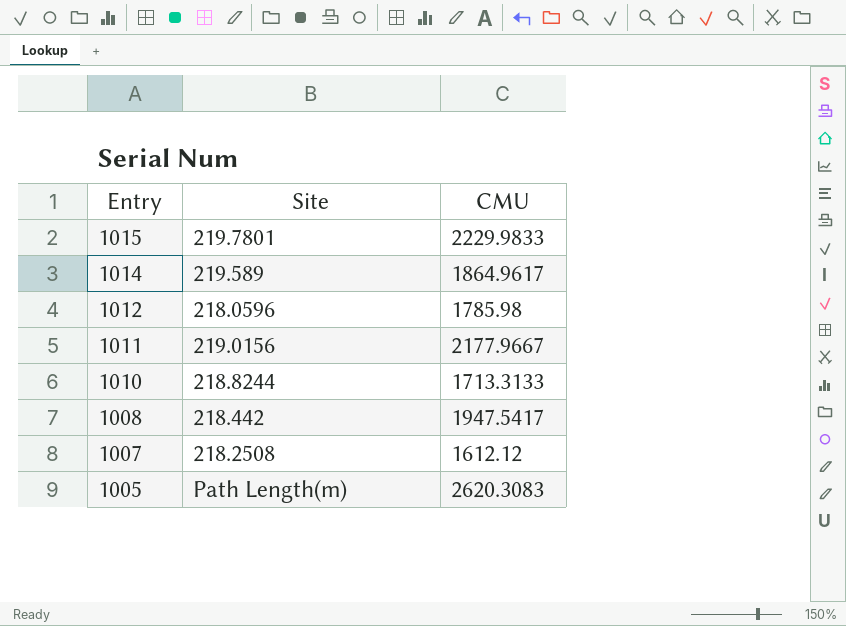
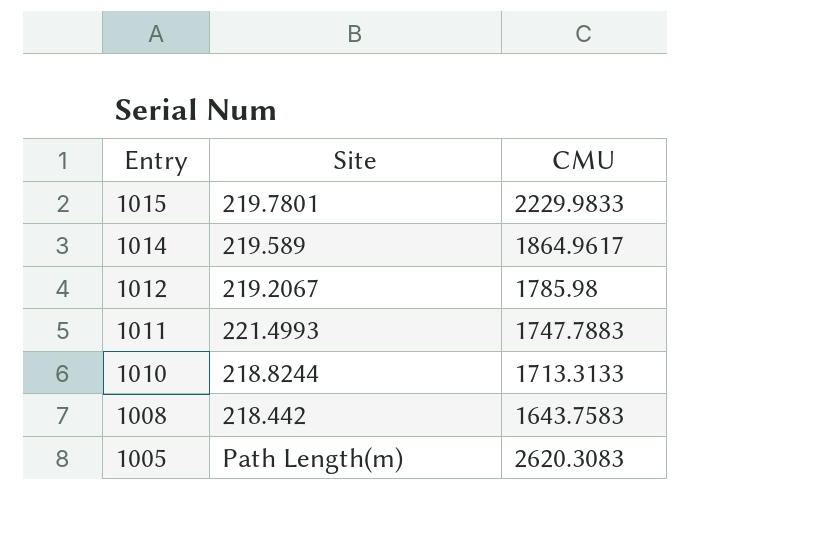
row 1007: 218.2508 | 1612.12 -> none
1012 | Site: 218.0596 -> 219.2067
1011 | Site: 219.0156 -> 221.4993
1011 | CMU: 2177.9667 -> 1747.7883
1008 | CMU: 1947.5417 -> 1643.7583

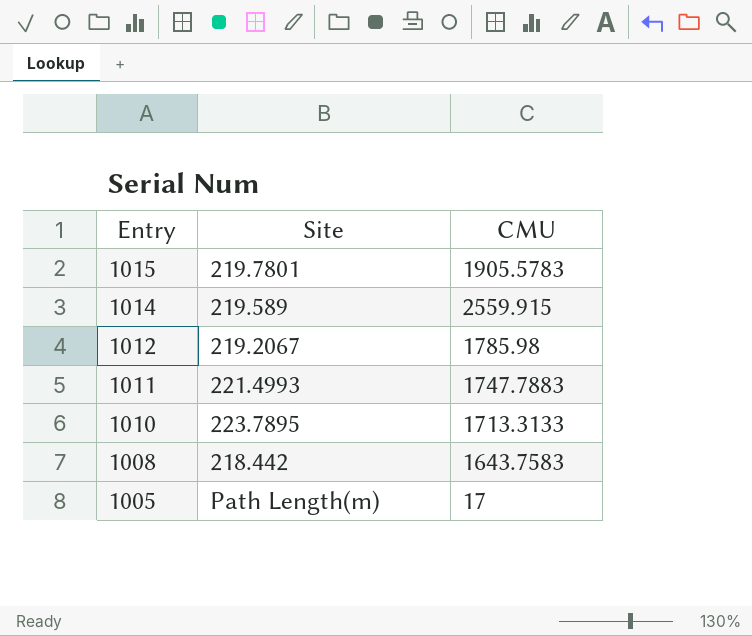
1015 | CMU: 2229.9833 -> 1905.5783
1014 | CMU: 1864.9617 -> 2559.915
1010 | Site: 218.8244 -> 223.7895
1005 | CMU: 2620.3083 -> 17

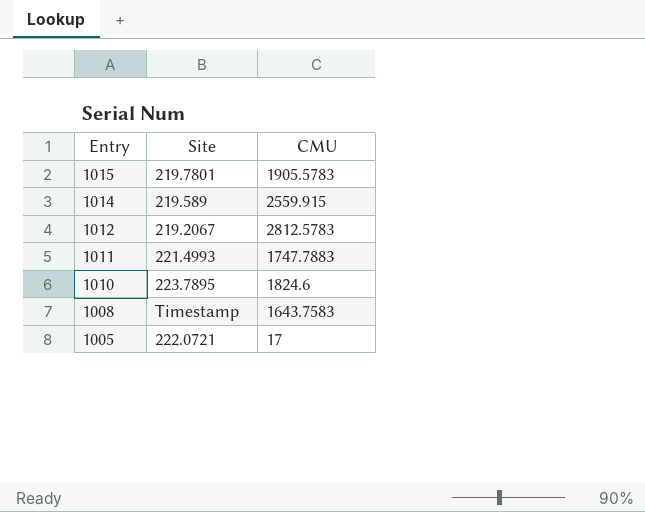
1012 | CMU: 1785.98 -> 2812.5783
1010 | CMU: 1713.3133 -> 1824.6
1008 | Site: 218.442 -> Timestamp
1005 | Site: Path Length(m) -> 222.0721

